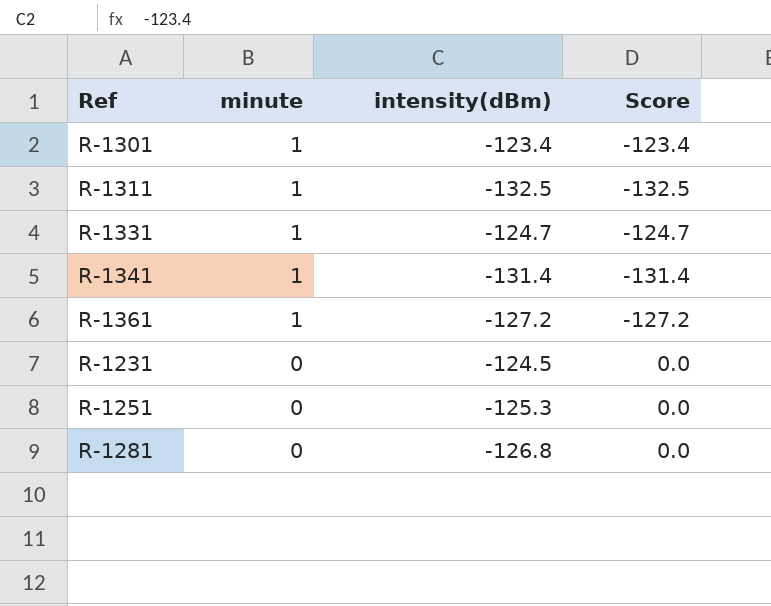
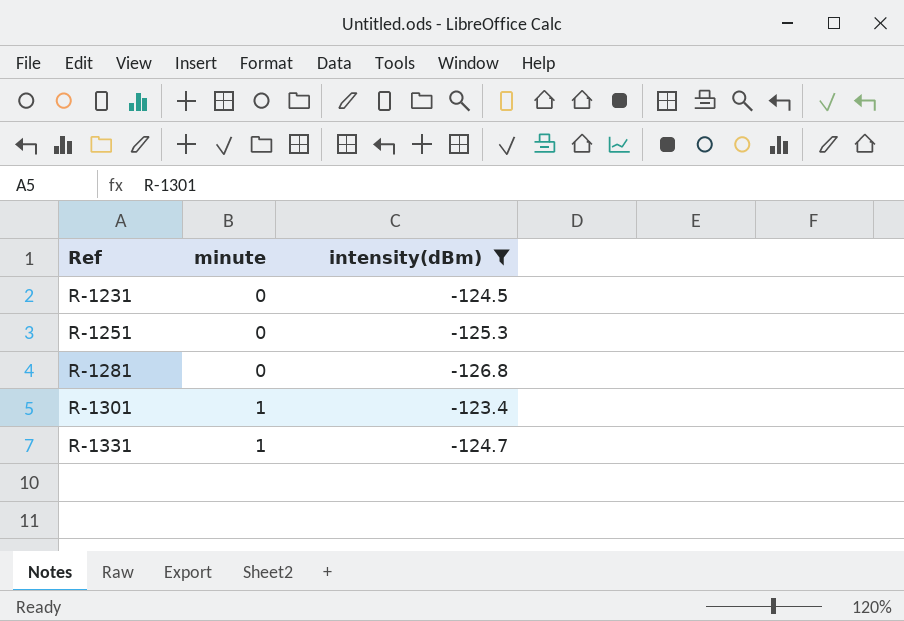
filter: none -> intensity(dBm) >= -126.8
row order: minute descending -> Ref ascending
column Score | formula: [minute] * [intensity(dBm)] -> none

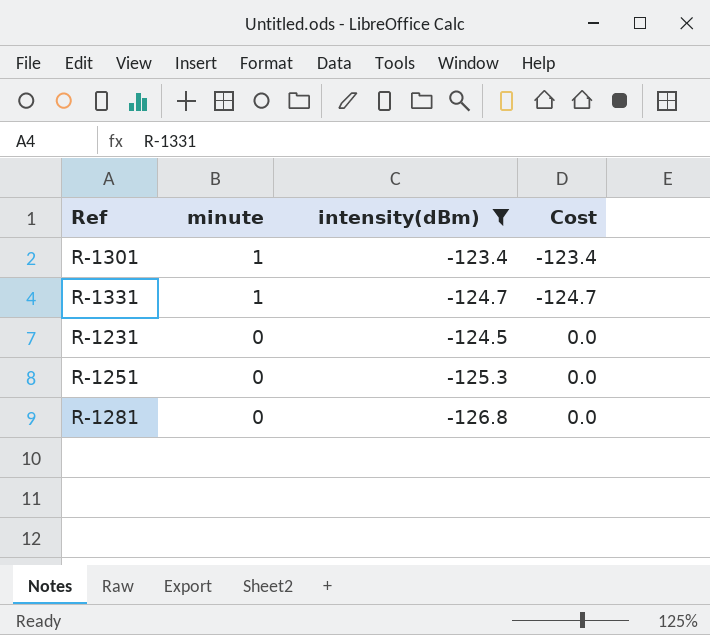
row order: Ref ascending -> minute descending
column Cost | formula: none -> [minute] * [intensity(dBm)]

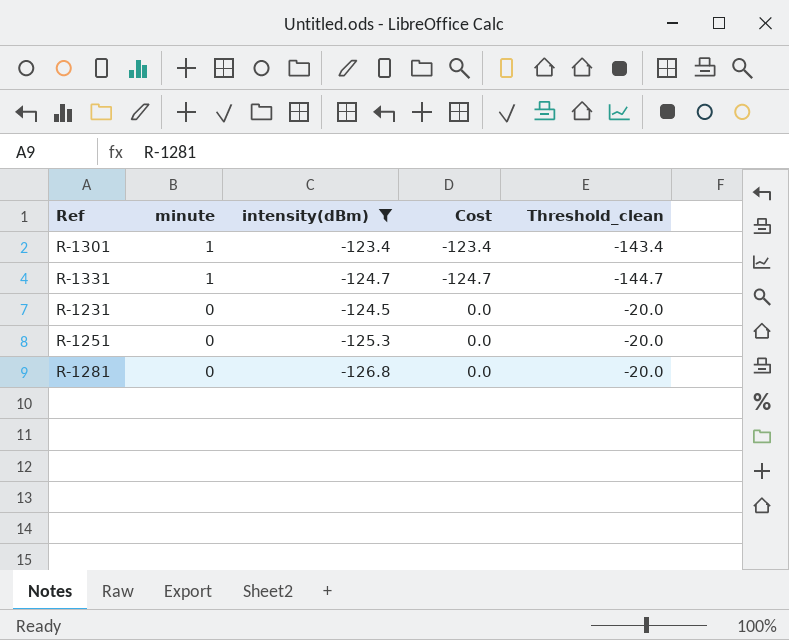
column Threshold_clean | formula: none -> [Cost] - 20

